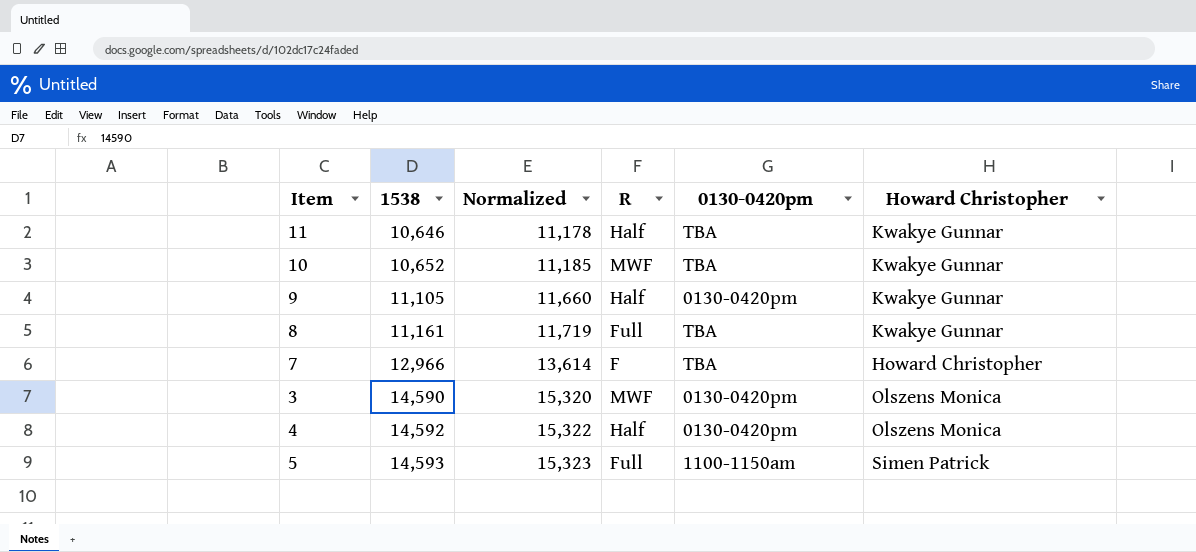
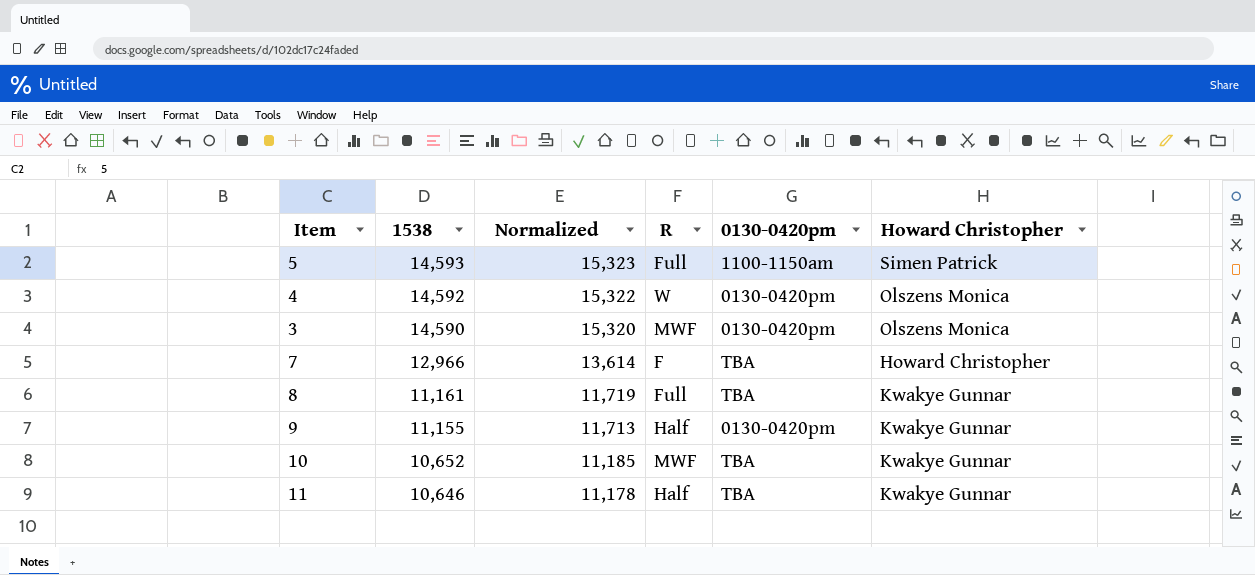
row order: 1538 ascending -> 1538 descending
4 | R: Half -> W
9 | 1538: 11,105 -> 11,155
9 | Normalized: 11,660 -> 11,713

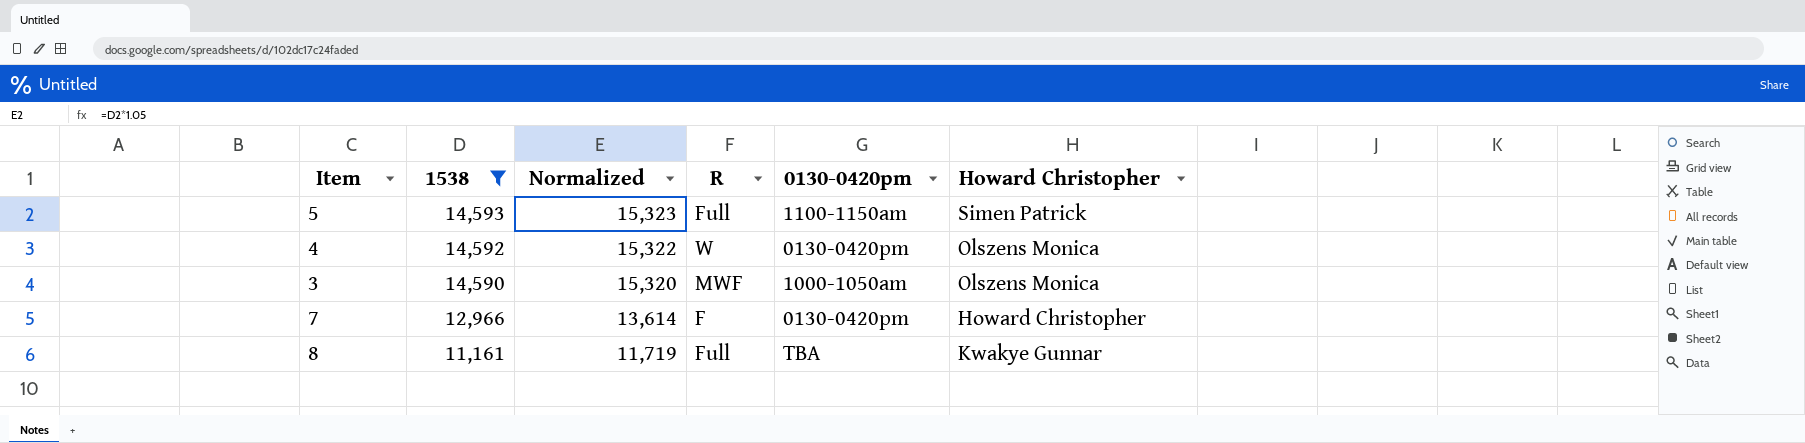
filter: none -> 1538 >= 11,161
3 | 0130-0420pm: 0130-0420pm -> 1000-1050am
7 | 0130-0420pm: TBA -> 0130-0420pm

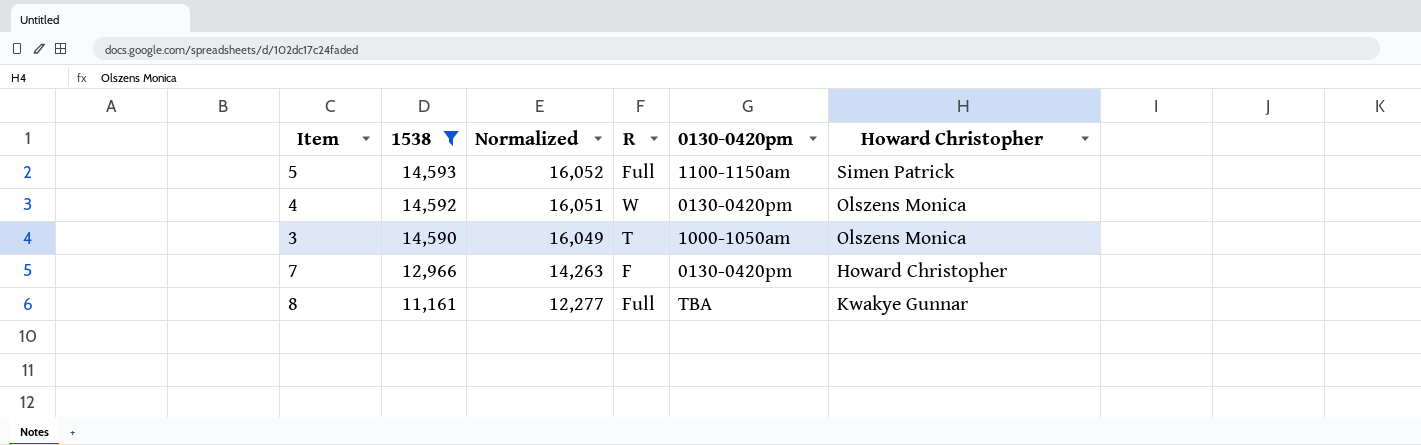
column Normalized | formula: [1538] * 1.05 -> [1538] * 1.1
3 | R: MWF -> T

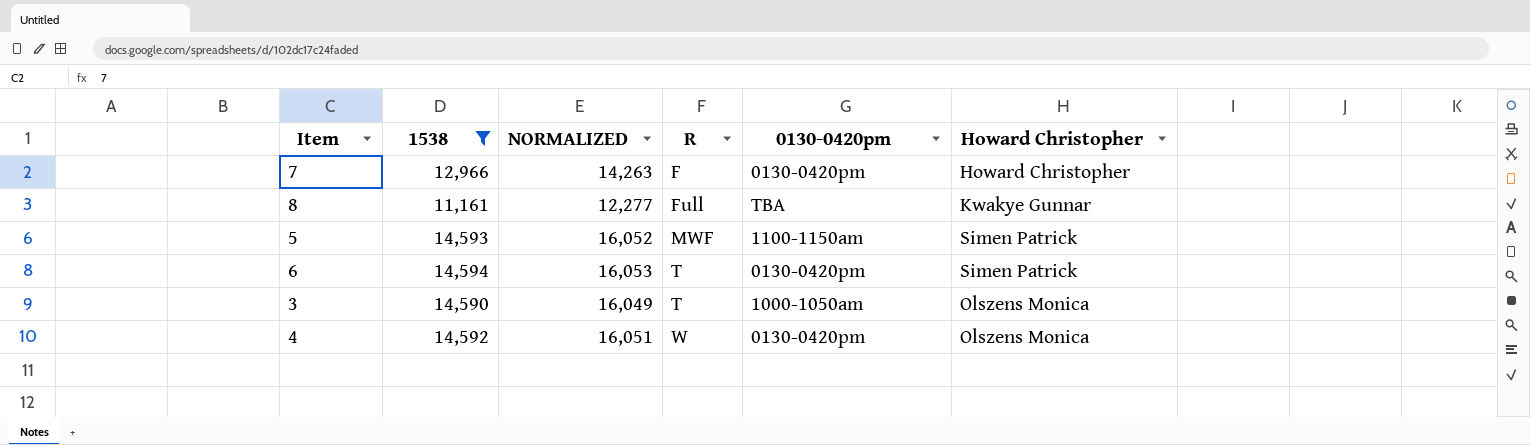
row order: 1538 descending -> R ascending
column name: Normalized -> NORMALIZED
5 | R: Full -> MWF
row 6: none -> 14,594 | 16,053 | T | 0130-0420pm | Simen Patrick

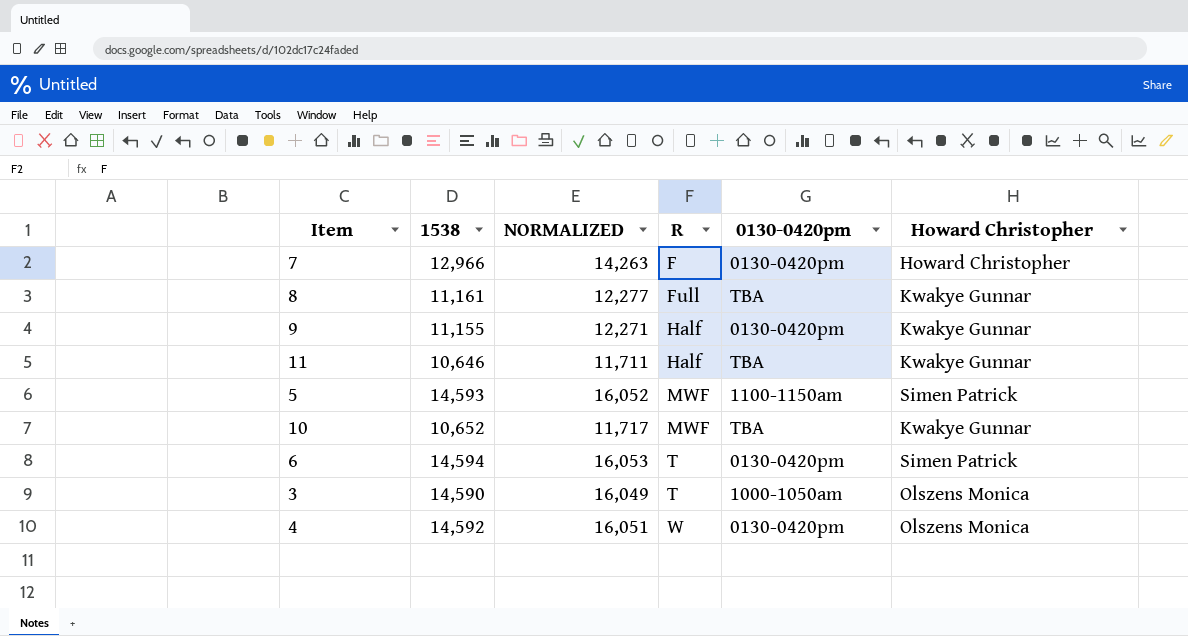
filter: 1538 >= 11,161 -> none

